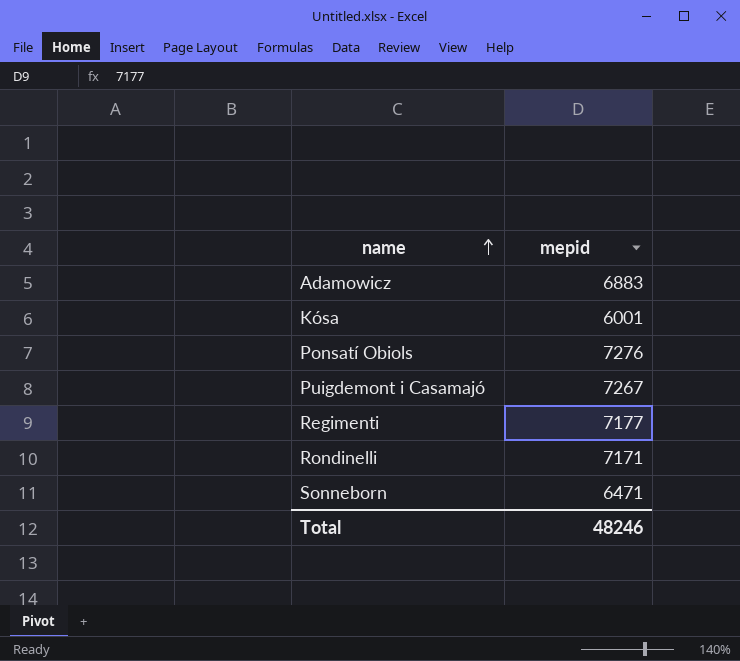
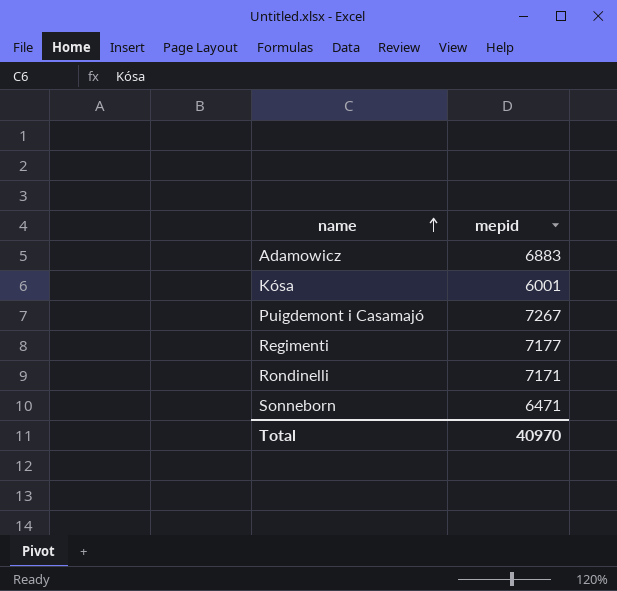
row Ponsatí Obiols: 7276 -> none
Total | mepid: 48246 -> 40970

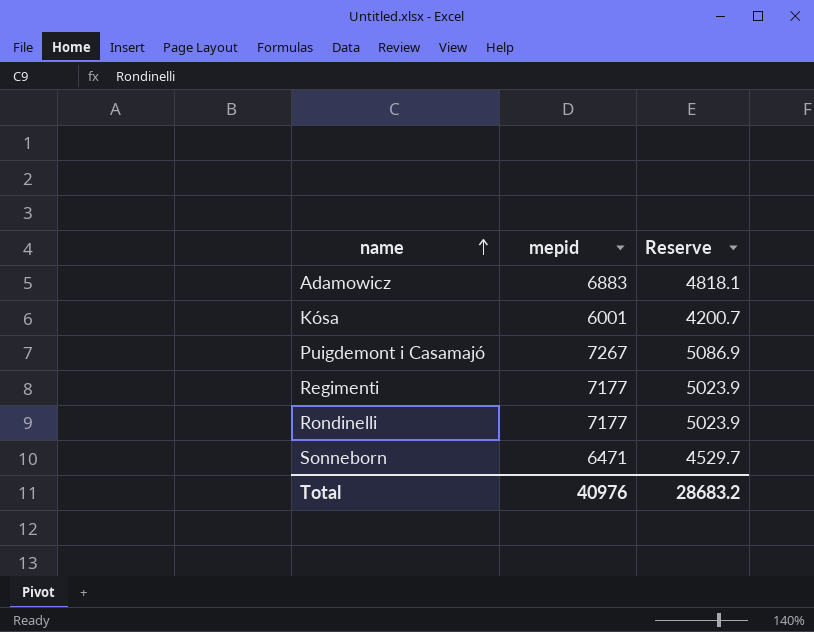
column Reserve | formula: none -> [mepid] * 0.7
Rondinelli | mepid: 7171 -> 7177
Total | mepid: 40970 -> 40976

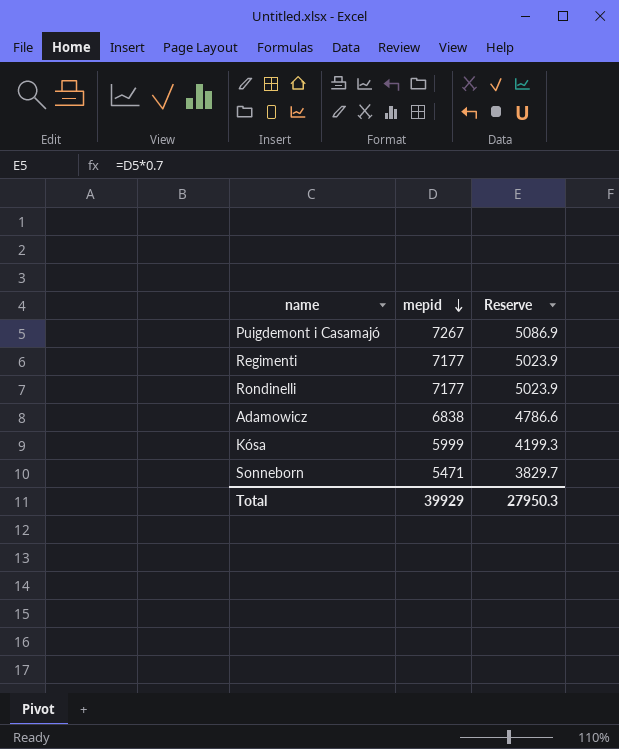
row order: name ascending -> mepid descending
Adamowicz | mepid: 6883 -> 6838
Adamowicz | Reserve: 4818.1 -> 4786.6
Kósa | mepid: 6001 -> 5999
Kósa | Reserve: 4200.7 -> 4199.3
Sonneborn | mepid: 6471 -> 5471
Sonneborn | Reserve: 4529.7 -> 3829.7
Total | mepid: 40976 -> 39929
Total | Reserve: 28683.2 -> 27950.3

